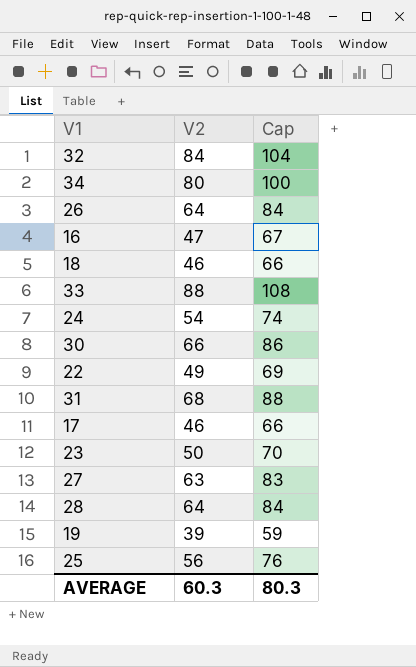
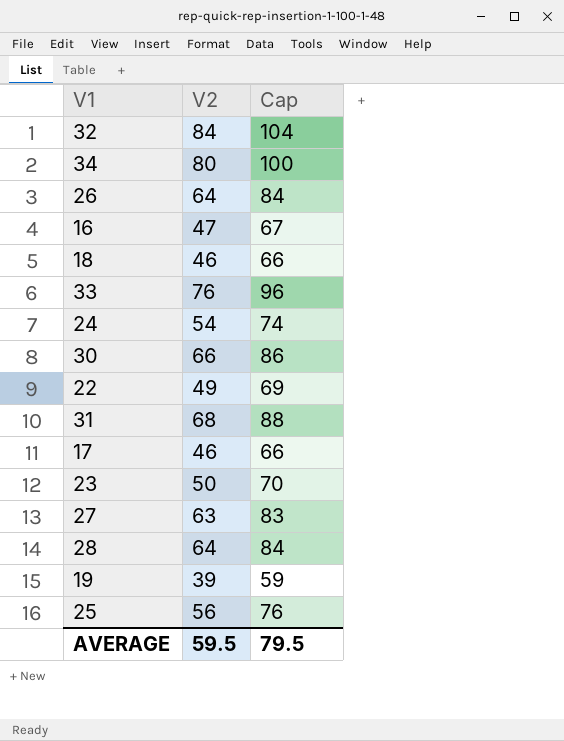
33 | V2: 88 -> 76
33 | Cap: 108 -> 96
AVERAGE | V2: 60.3 -> 59.5
AVERAGE | Cap: 80.3 -> 79.5

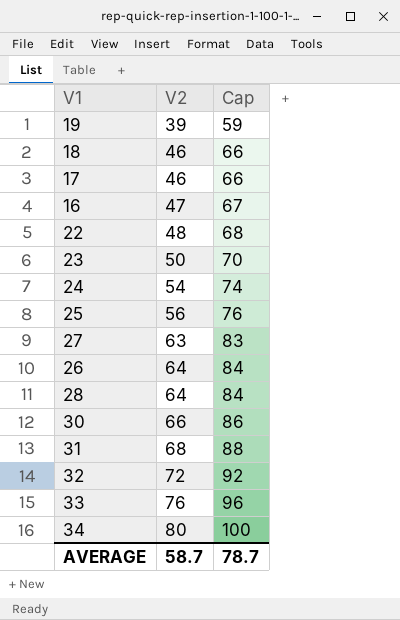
row order: none -> V2 ascending
22 | V2: 49 -> 48
22 | Cap: 69 -> 68
32 | V2: 84 -> 72
32 | Cap: 104 -> 92
AVERAGE | V2: 59.5 -> 58.7
AVERAGE | Cap: 79.5 -> 78.7

